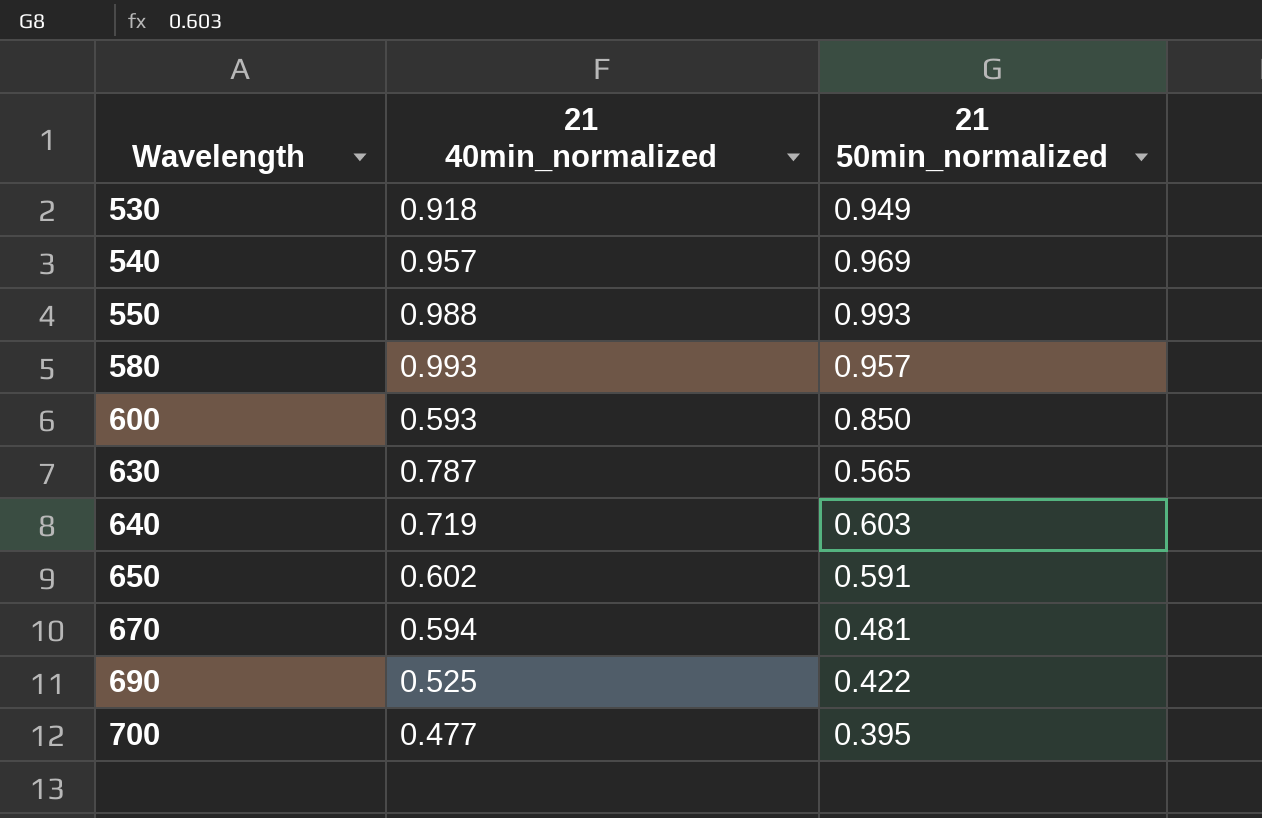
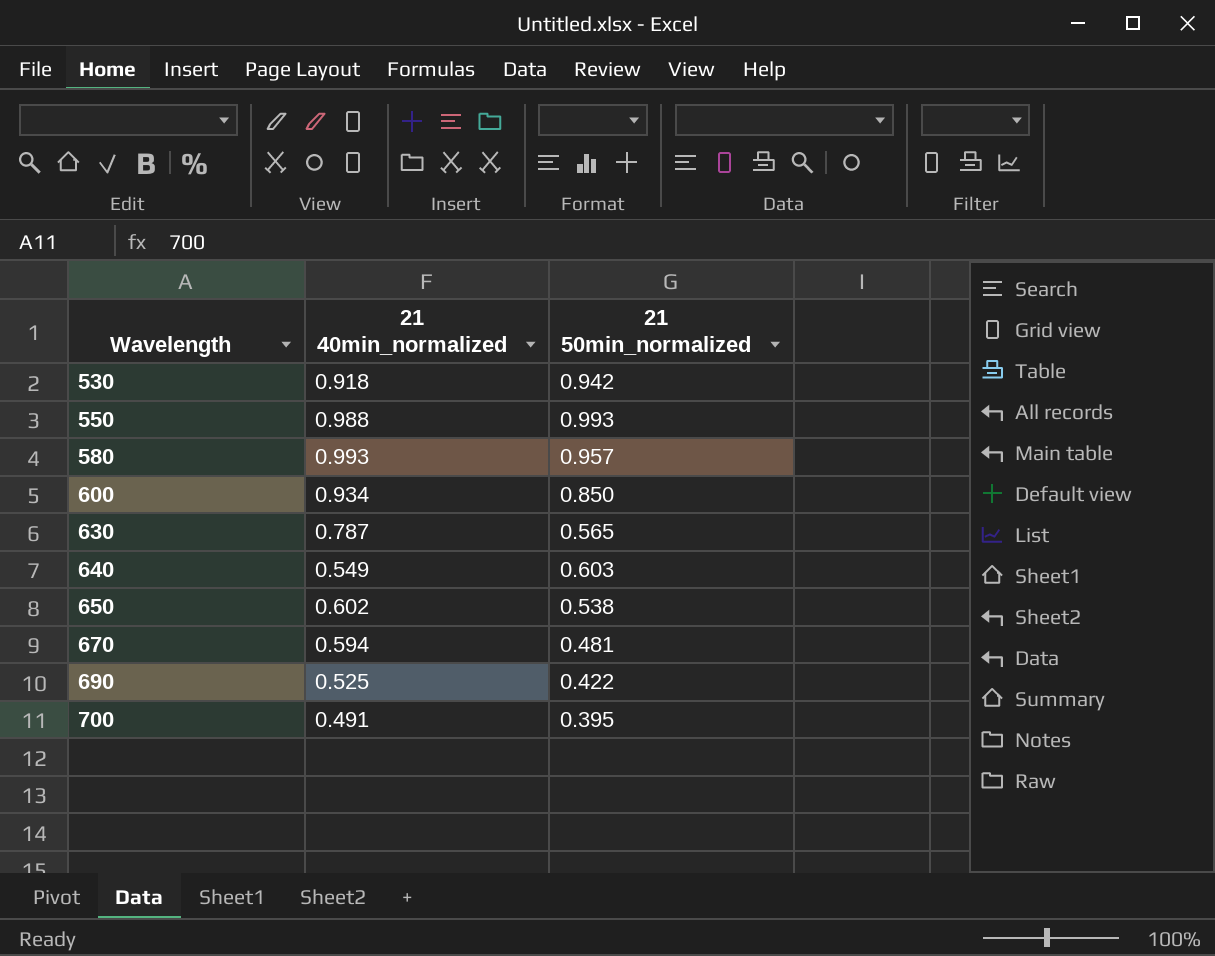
row 540: 0.957 | 0.969 -> none
530 | 21 50min_normalized: 0.949 -> 0.942
600 | 21 40min_normalized: 0.593 -> 0.934
640 | 21 40min_normalized: 0.719 -> 0.549
650 | 21 50min_normalized: 0.591 -> 0.538
700 | 21 40min_normalized: 0.477 -> 0.491

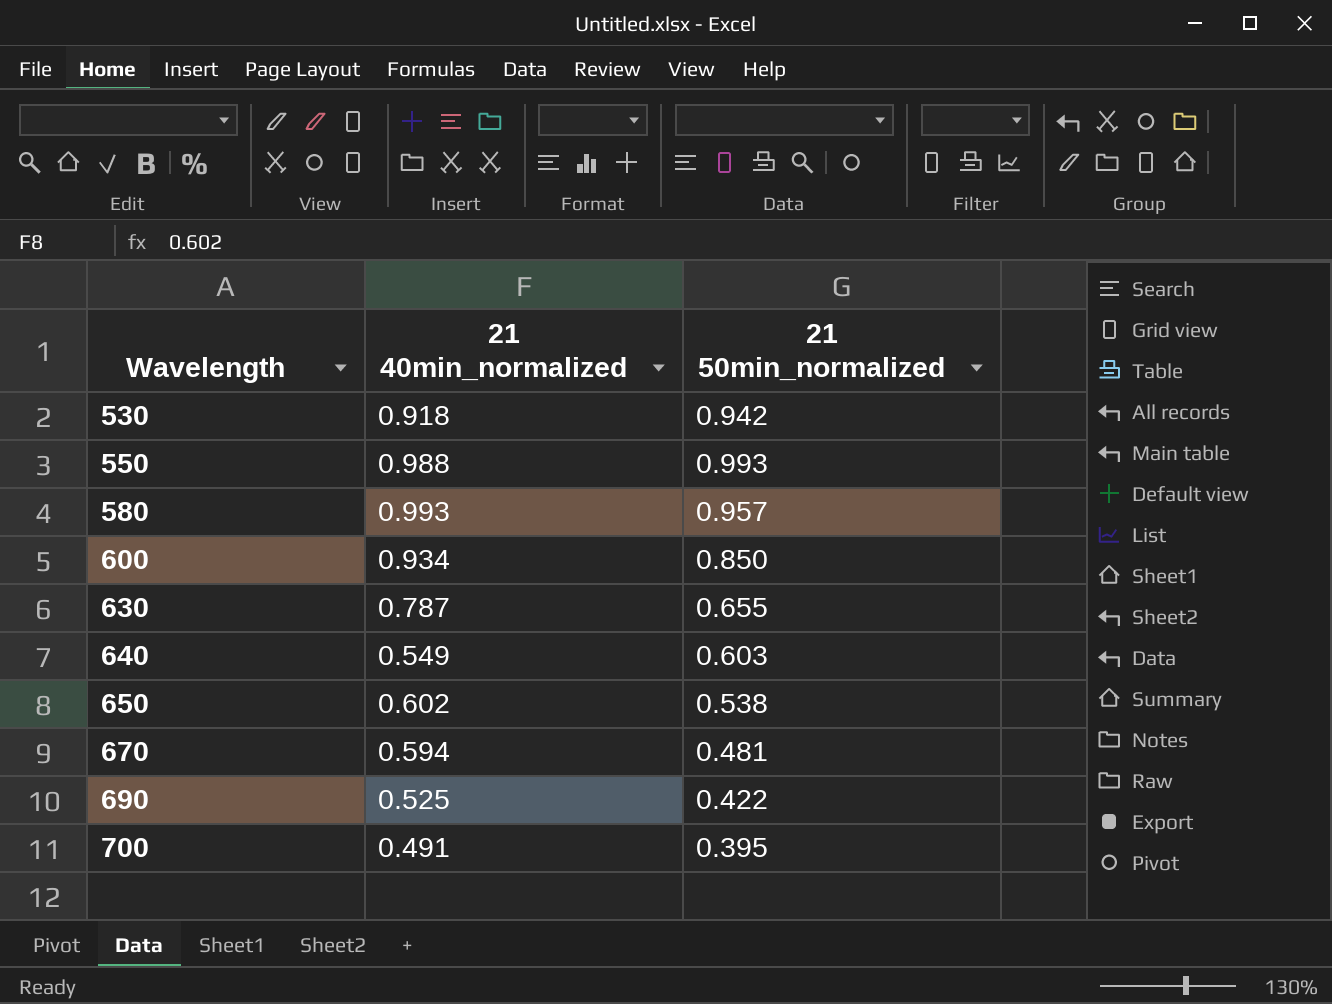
630 | 21 50min_normalized: 0.565 -> 0.655

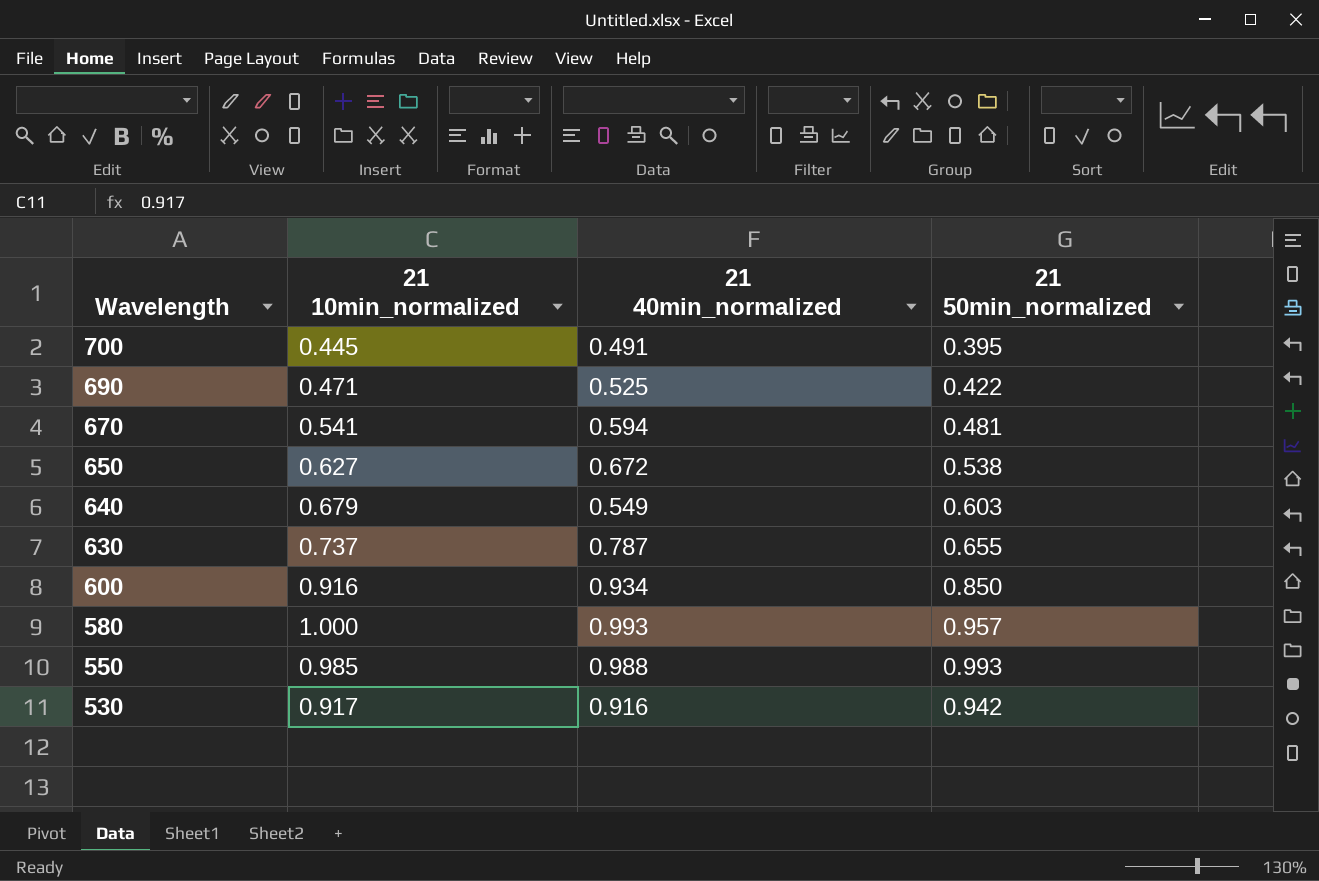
row order: Wavelength ascending -> Wavelength descending
column 21 10min_normalized | position: none -> 2
650 | 21 40min_normalized: 0.602 -> 0.672
530 | 21 40min_normalized: 0.918 -> 0.916

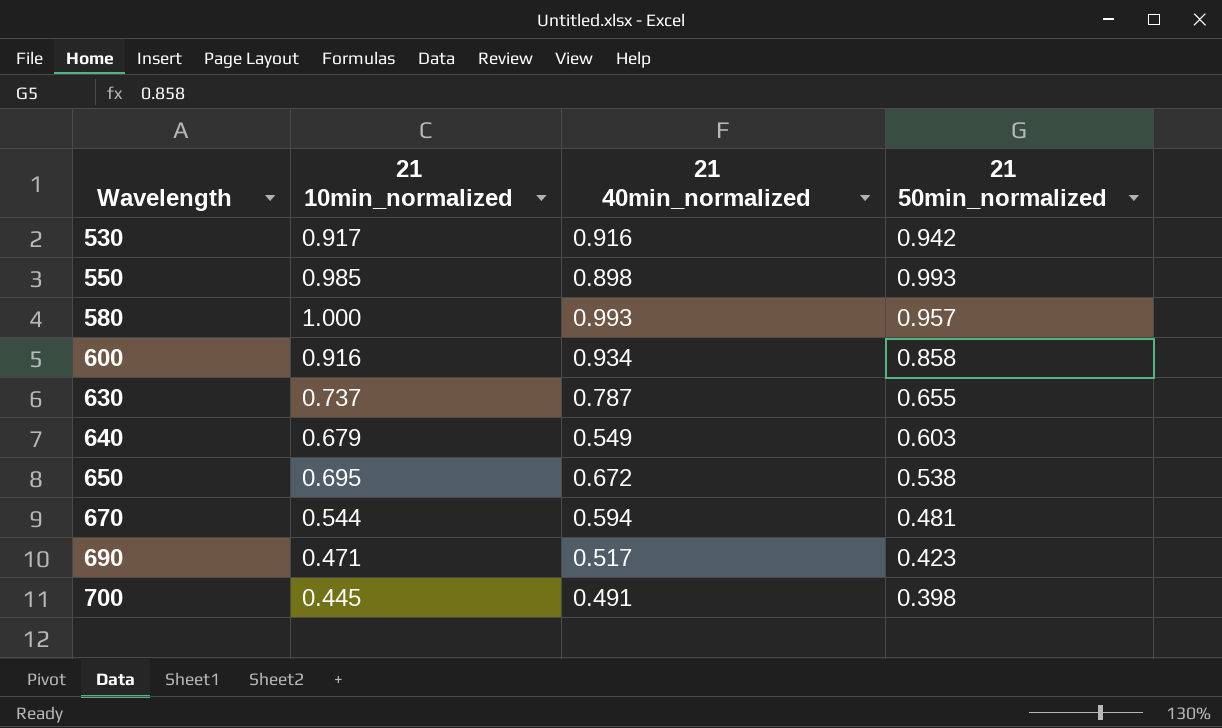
row order: Wavelength descending -> Wavelength ascending
550 | 21 40min_normalized: 0.988 -> 0.898
600 | 21 50min_normalized: 0.850 -> 0.858
650 | 21 10min_normalized: 0.627 -> 0.695
670 | 21 10min_normalized: 0.541 -> 0.544
690 | 21 40min_normalized: 0.525 -> 0.517
690 | 21 50min_normalized: 0.422 -> 0.423
700 | 21 50min_normalized: 0.395 -> 0.398

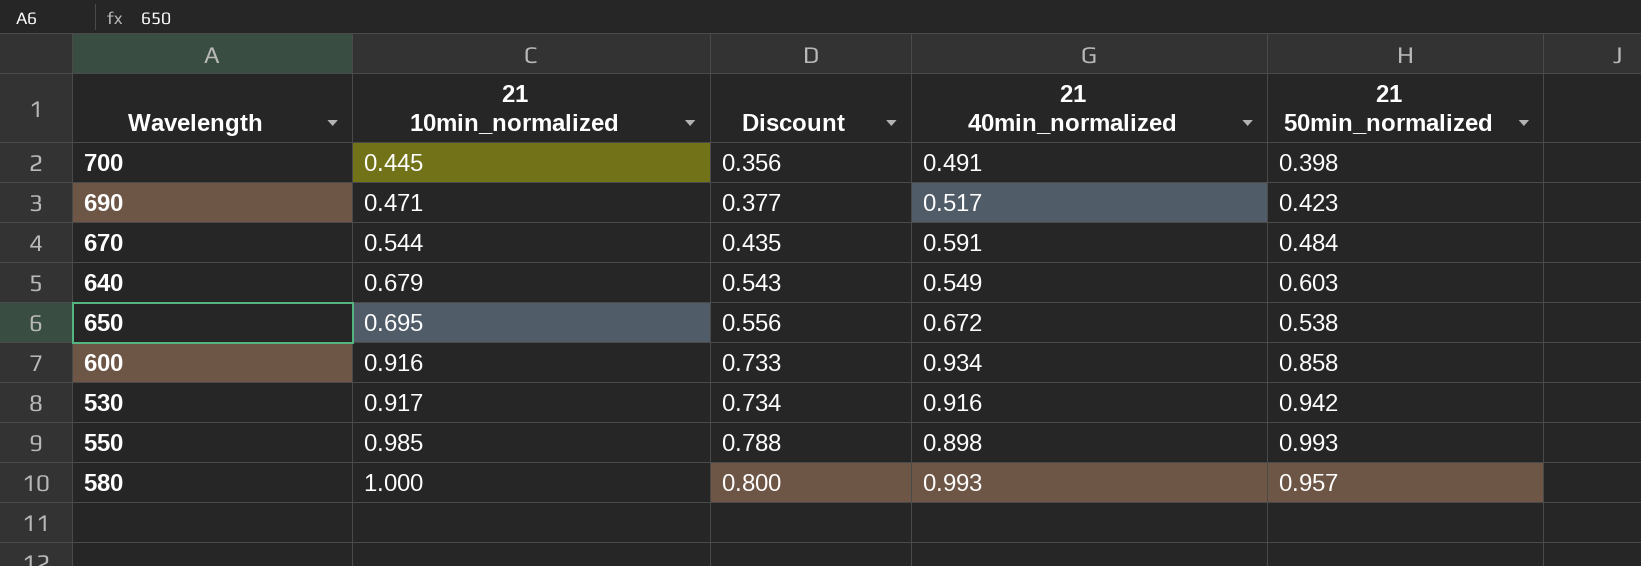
row order: Wavelength ascending -> 21 10min_normalized ascending
column Discount | formula: none -> [21 10min_normalized] * 0.8
row 630: 0.737 | 0.787 | 0.655 -> none
670 | 21 40min_normalized: 0.594 -> 0.591
670 | 21 50min_normalized: 0.481 -> 0.484

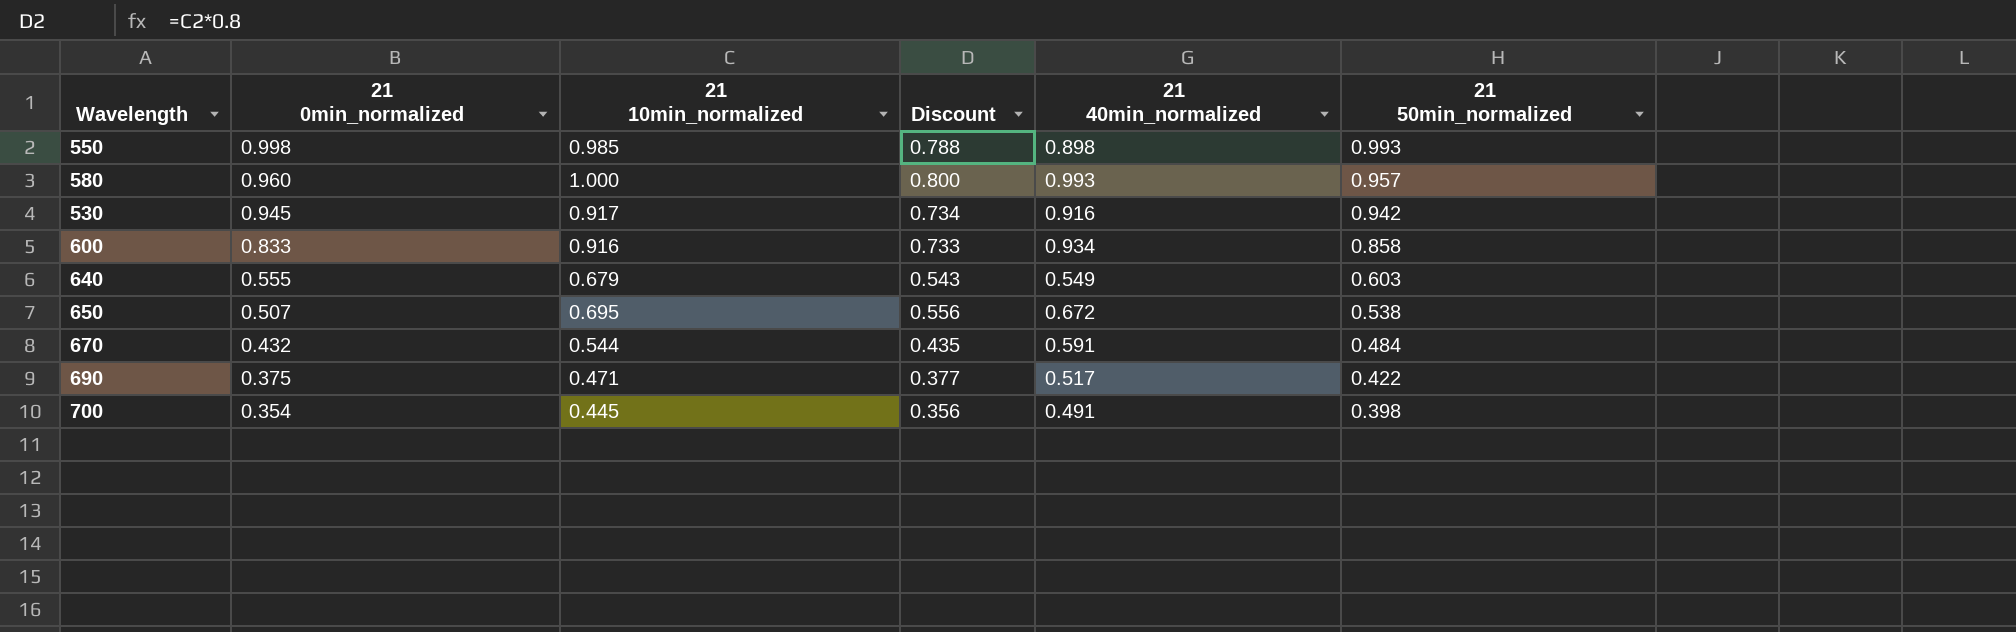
row order: 21 10min_normalized ascending -> 21 0min_normalized descending
column 21 0min_normalized | position: none -> 2
690 | 21 50min_normalized: 0.423 -> 0.422

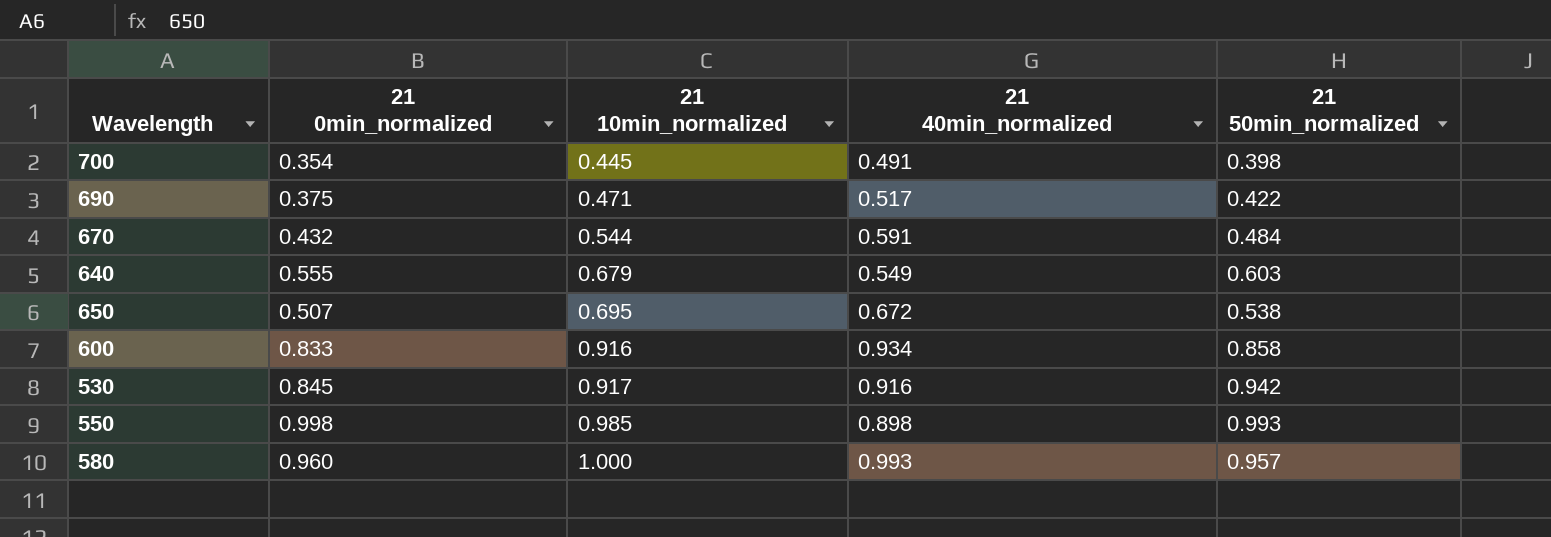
row order: 21 0min_normalized descending -> 21 10min_normalized ascending
column Discount | formula: [21 10min_normalized] * 0.8 -> none
530 | 21 0min_normalized: 0.945 -> 0.845

